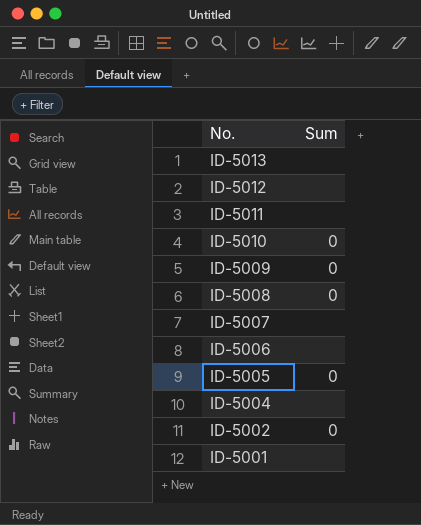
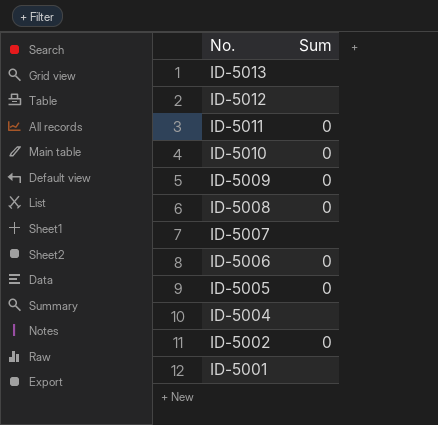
ID-5011 | Sum: none -> 0
ID-5006 | Sum: none -> 0

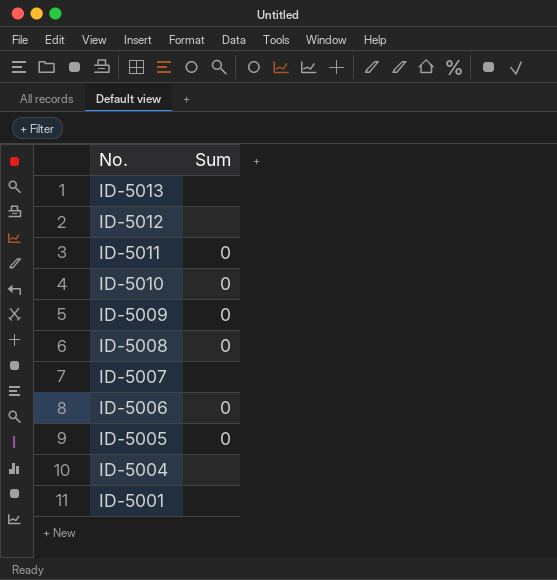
row ID-5002: 0 -> none

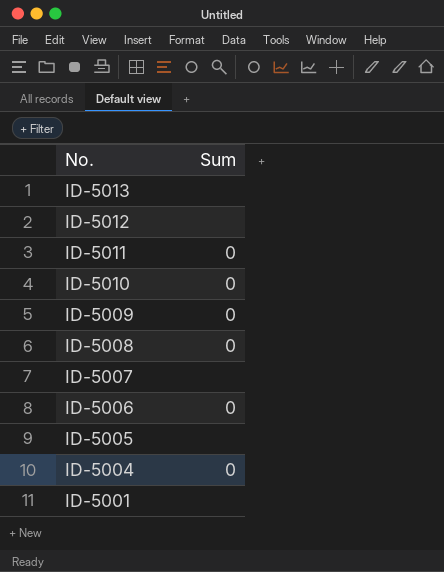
ID-5005 | Sum: 0 -> none
ID-5004 | Sum: none -> 0

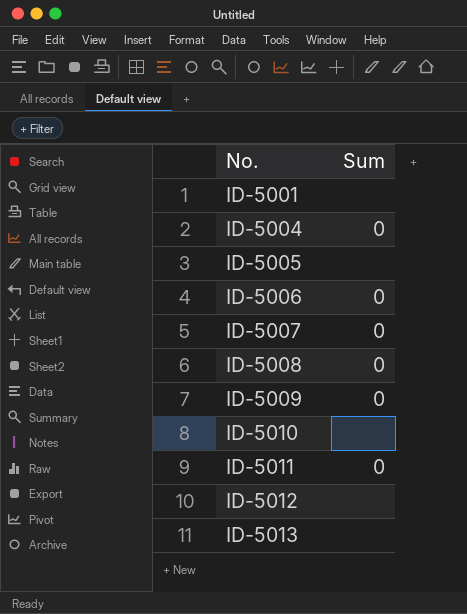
row order: No. descending -> No. ascending
ID-5007 | Sum: none -> 0
ID-5010 | Sum: 0 -> none

